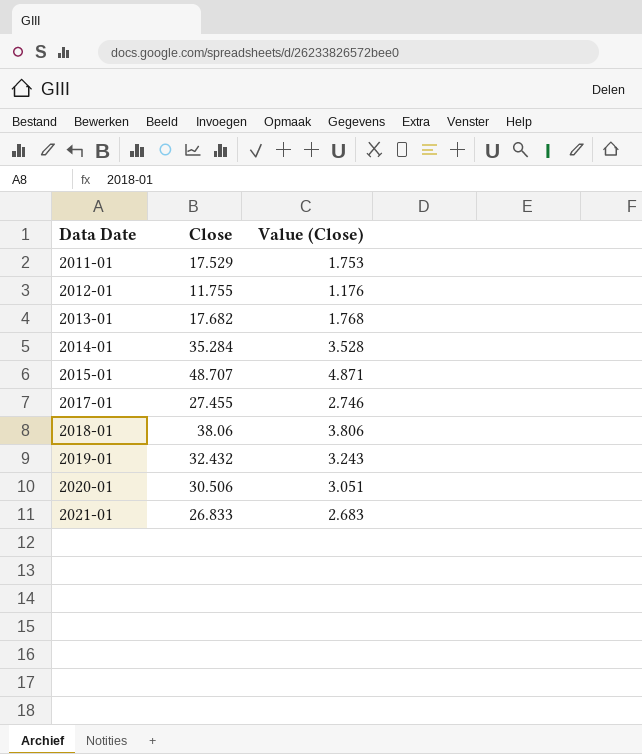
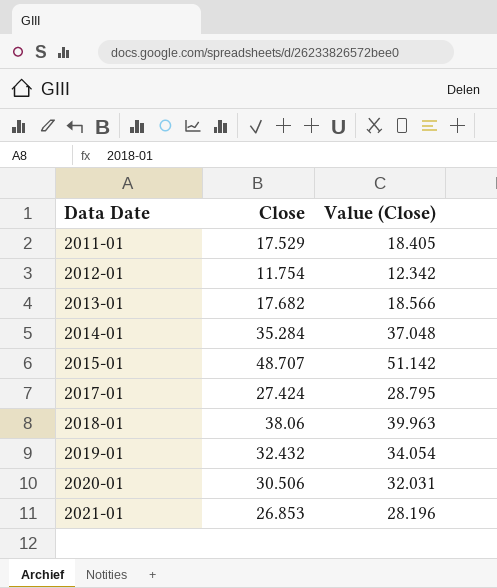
column Value (Close) | formula: [Close] * 0.1 -> [Close] * 1.05
2012-01 | Close: 11.755 -> 11.754
2017-01 | Close: 27.455 -> 27.424
2021-01 | Close: 26.833 -> 26.853

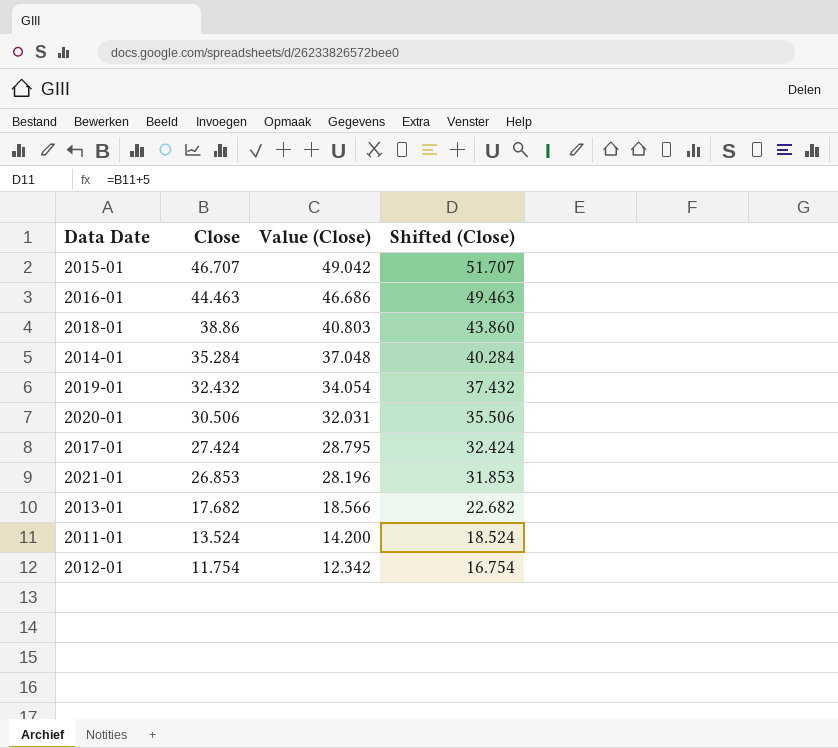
row order: Data Date ascending -> Close descending
column Shifted (Close) | formula: none -> [Close] + 5
2015-01 | Close: 48.707 -> 46.707
2015-01 | Value (Close): 51.142 -> 49.042
row 2016-01: none -> 44.463 | 46.686 | 49.463
2018-01 | Close: 38.06 -> 38.86
2018-01 | Value (Close): 39.963 -> 40.803
2011-01 | Close: 17.529 -> 13.524
2011-01 | Value (Close): 18.405 -> 14.200

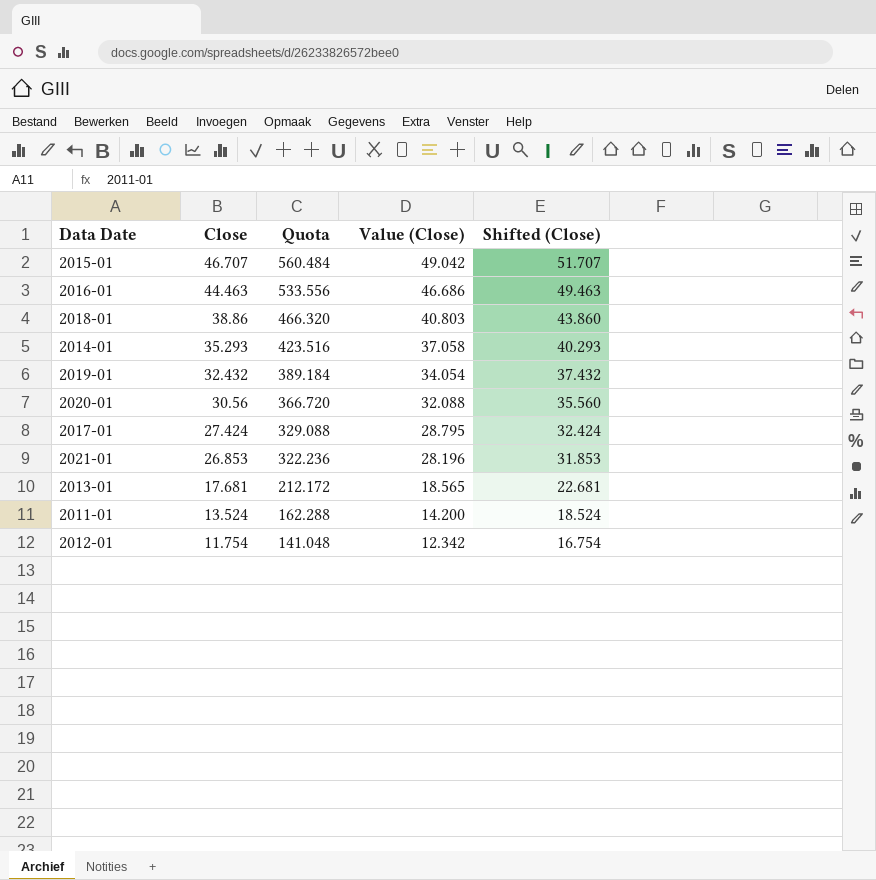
column Quota | formula: none -> [Close] * 12
2014-01 | Close: 35.284 -> 35.293
2014-01 | Value (Close): 37.048 -> 37.058
2014-01 | Shifted (Close): 40.284 -> 40.293
2020-01 | Close: 30.506 -> 30.56
2020-01 | Value (Close): 32.031 -> 32.088
2020-01 | Shifted (Close): 35.506 -> 35.560
2013-01 | Close: 17.682 -> 17.681
2013-01 | Value (Close): 18.566 -> 18.565
2013-01 | Shifted (Close): 22.682 -> 22.681

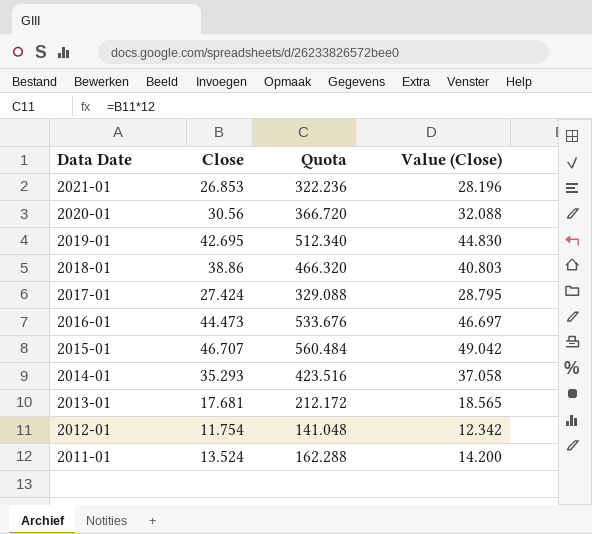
row order: Close descending -> Data Date descending
column Shifted (Close) | formula: [Close] + 5 -> none
2019-01 | Close: 32.432 -> 42.695
2019-01 | Quota: 389.184 -> 512.340
2019-01 | Value (Close): 34.054 -> 44.830
2016-01 | Close: 44.463 -> 44.473
2016-01 | Quota: 533.556 -> 533.676
2016-01 | Value (Close): 46.686 -> 46.697

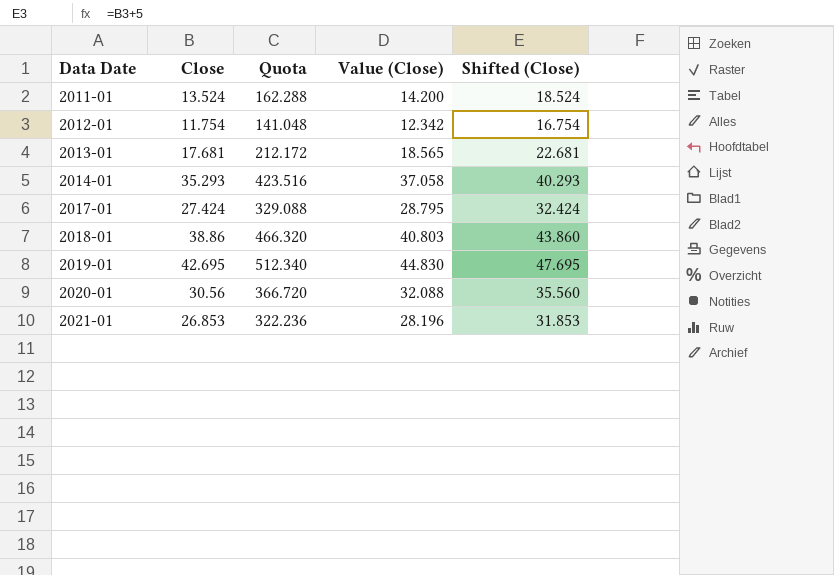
row order: Data Date descending -> Data Date ascending
column Shifted (Close) | formula: none -> [Close] + 5
row 2016-01: 44.473 | 533.676 | 46.697 -> none
row 2015-01: 46.707 | 560.484 | 49.042 -> none

